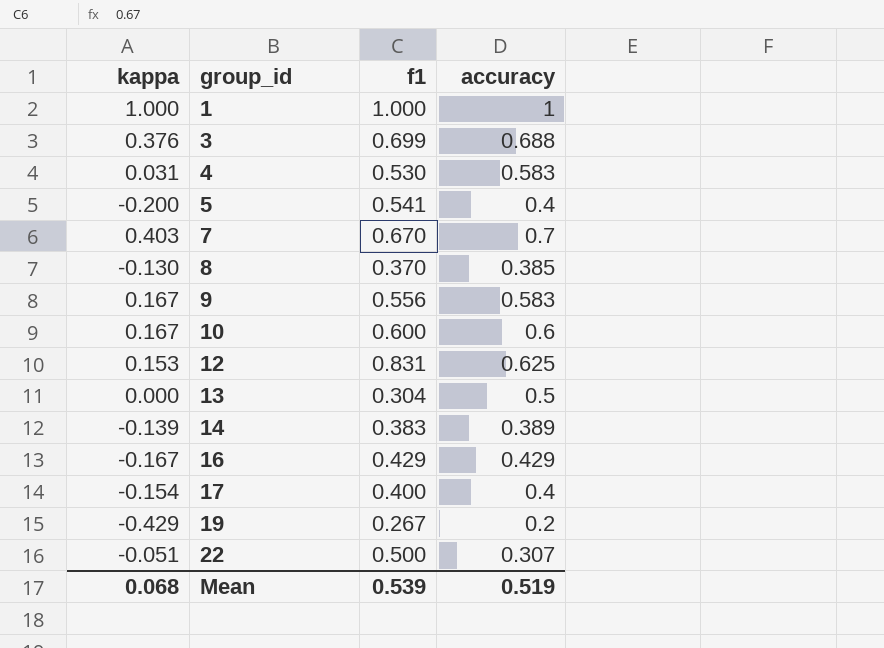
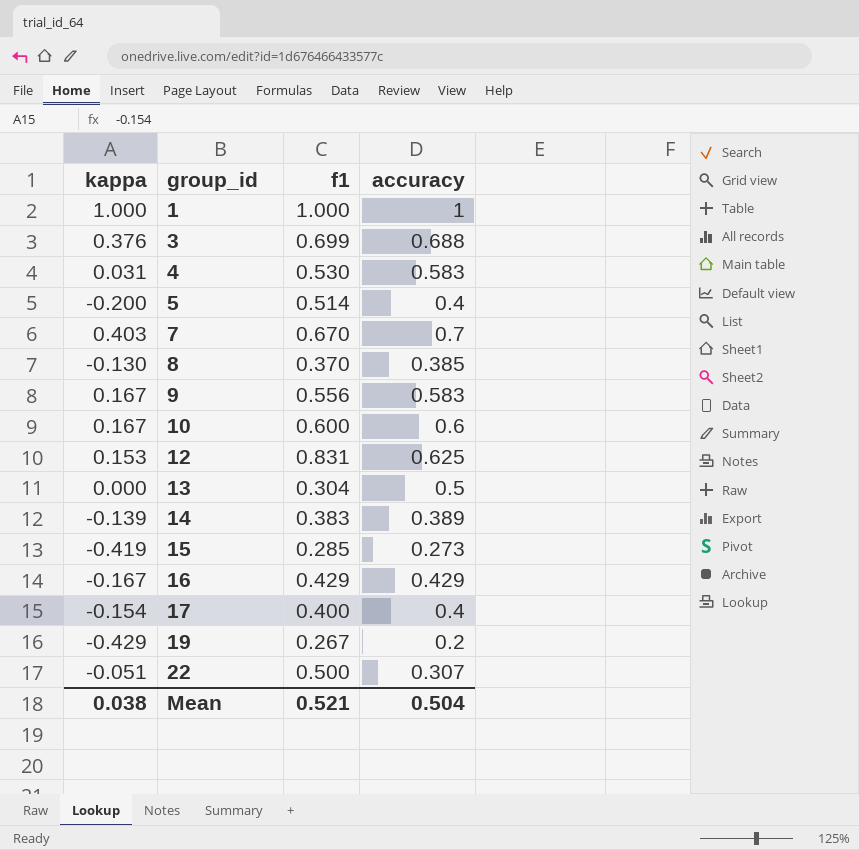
5 | f1: 0.541 -> 0.514
row 15: none -> -0.419 | 0.285 | 0.273
Mean | kappa: 0.068 -> 0.038
Mean | f1: 0.539 -> 0.521
Mean | accuracy: 0.519 -> 0.504

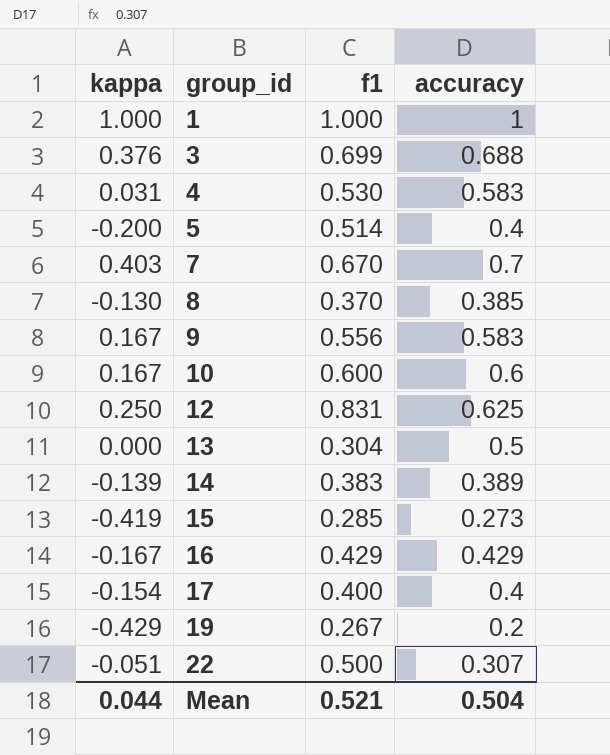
12 | kappa: 0.153 -> 0.250
Mean | kappa: 0.038 -> 0.044

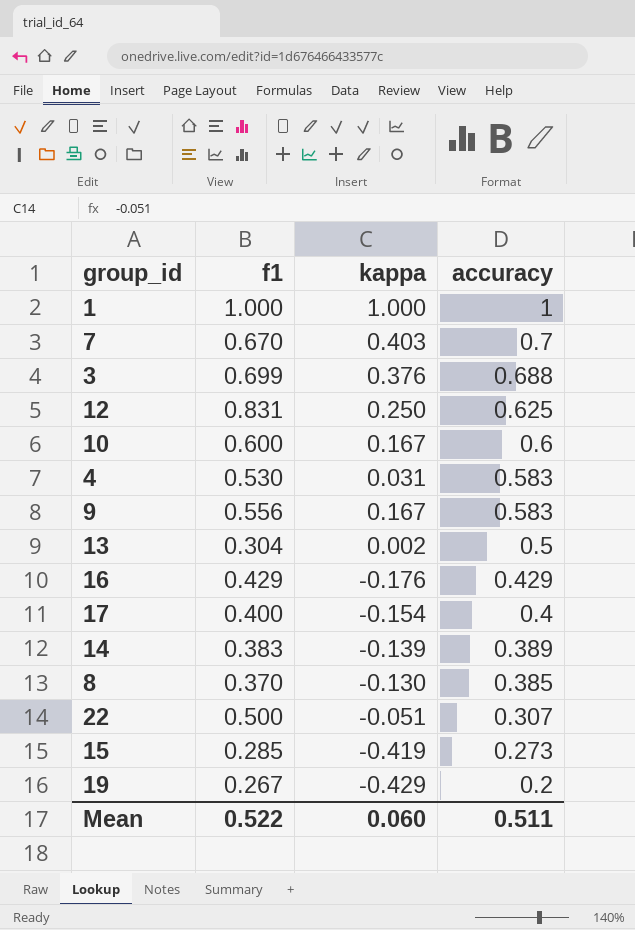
row order: group_id ascending -> accuracy descending
column kappa | position: 1 -> 3
row 5: -0.200 | 0.514 | 0.4 -> none
13 | kappa: 0.000 -> 0.002
16 | kappa: -0.167 -> -0.176
Mean | f1: 0.521 -> 0.522
Mean | kappa: 0.044 -> 0.060
Mean | accuracy: 0.504 -> 0.511

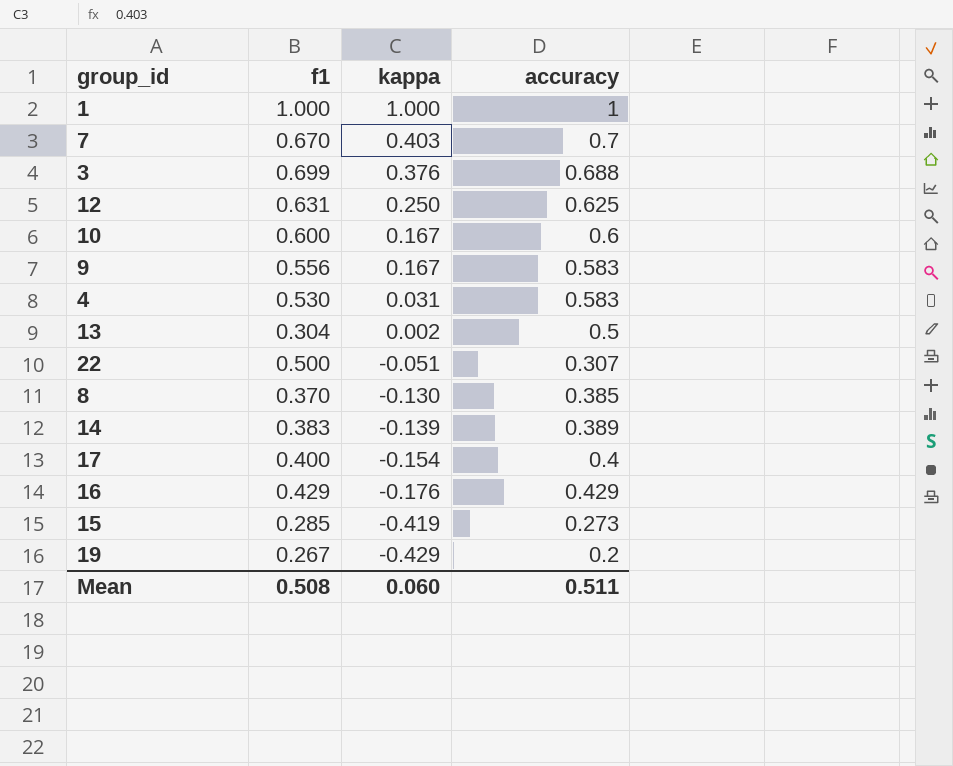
row order: accuracy descending -> kappa descending
12 | f1: 0.831 -> 0.631
Mean | f1: 0.522 -> 0.508

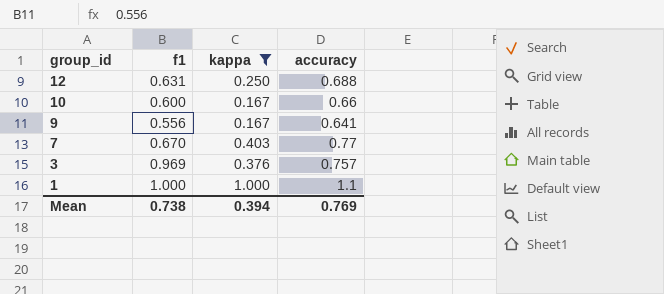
filter: none -> kappa >= 0.167
row order: kappa descending -> group_id descending
12 | accuracy: 0.625 -> 0.688
10 | accuracy: 0.6 -> 0.66
9 | accuracy: 0.583 -> 0.641
7 | accuracy: 0.7 -> 0.77
3 | f1: 0.699 -> 0.969
3 | accuracy: 0.688 -> 0.757
1 | accuracy: 1 -> 1.1
Mean | f1: 0.508 -> 0.738
Mean | kappa: 0.060 -> 0.394
Mean | accuracy: 0.511 -> 0.769

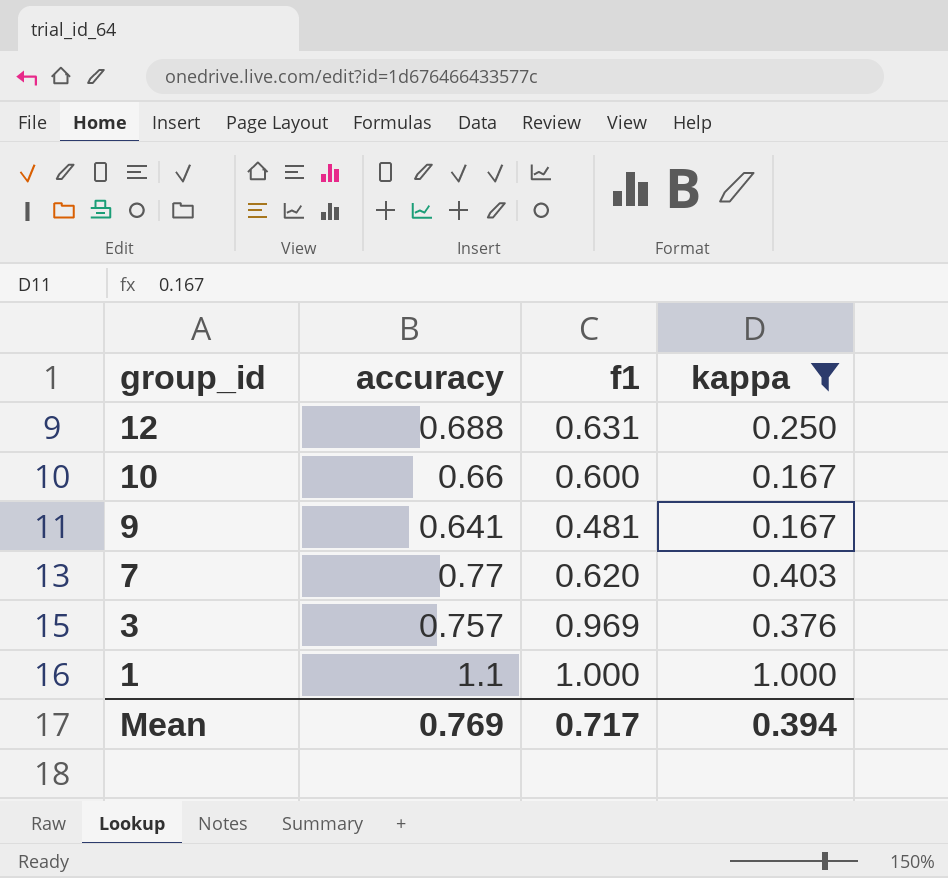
column accuracy | position: 4 -> 2
9 | f1: 0.556 -> 0.481
7 | f1: 0.670 -> 0.620
Mean | f1: 0.738 -> 0.717

